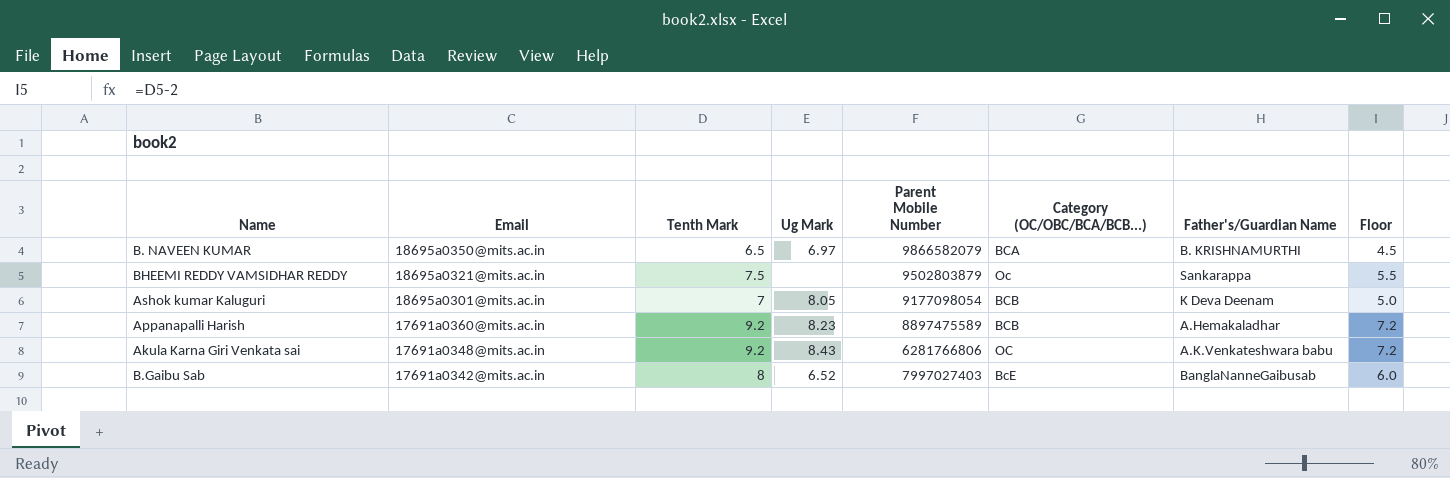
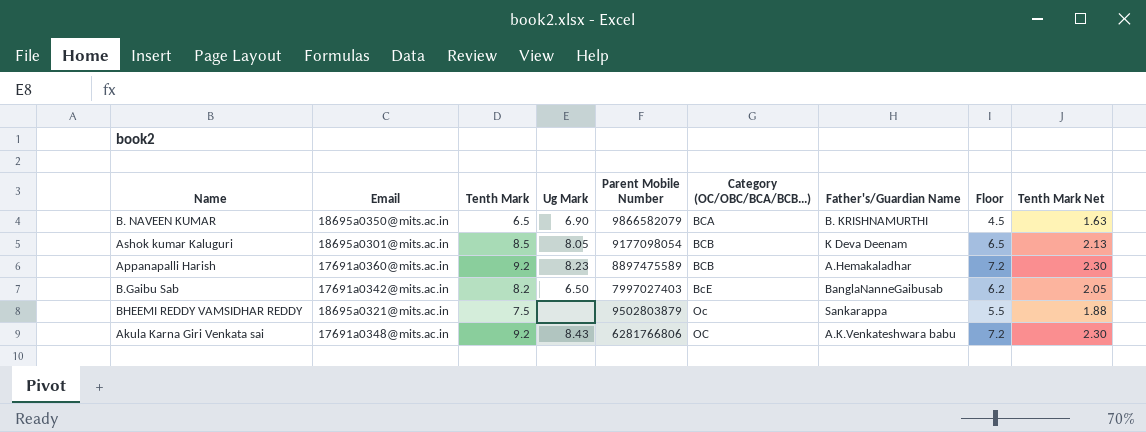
row order: Email descending -> Category (OC/OBC/BCA/BCB...) ascending
column Tenth Mark Net | formula: none -> [Tenth Mark] * 0.25
B. NAVEEN KUMAR | Ug Mark: 6.97 -> 6.90
Ashok kumar Kaluguri | Tenth Mark: 7 -> 8.5
Ashok kumar Kaluguri | Floor: 5.0 -> 6.5
B.Gaibu Sab | Tenth Mark: 8 -> 8.2
B.Gaibu Sab | Ug Mark: 6.52 -> 6.50
B.Gaibu Sab | Floor: 6.0 -> 6.2

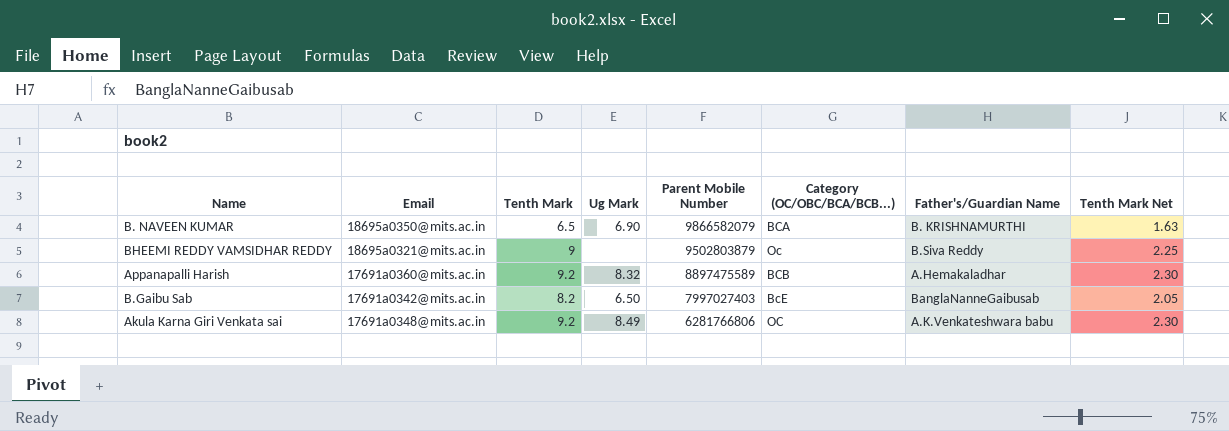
row order: Category (OC/OBC/BCA/BCB...) ascending -> Parent Mobile Number descending
column Floor | formula: [Tenth Mark] - 2 -> none
row Ashok kumar Kaluguri: 18695a0301@mits.ac.in | 8.5 | 8.05 | 9177098054 | BCB | K Deva Deenam | 6.5 | 2.13 -> none
BHEEMI REDDY VAMSIDHAR REDDY | Tenth Mark: 7.5 -> 9
BHEEMI REDDY VAMSIDHAR REDDY | Father's/Guardian Name: Sankarappa -> B.Siva Reddy
BHEEMI REDDY VAMSIDHAR REDDY | Tenth Mark Net: 1.88 -> 2.25
Appanapalli Harish | Ug Mark: 8.23 -> 8.32
Akula Karna Giri Venkata sai | Ug Mark: 8.43 -> 8.49

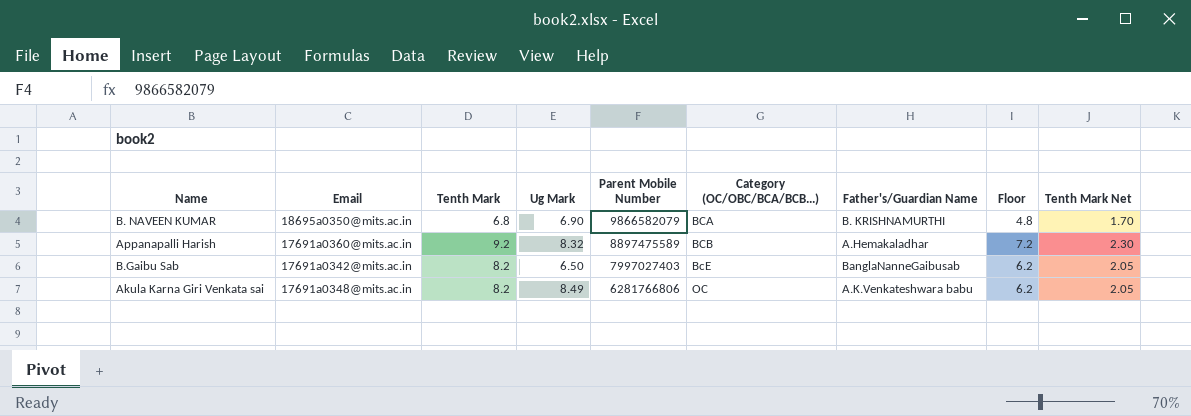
column Floor | formula: none -> [Tenth Mark] - 2
row BHEEMI REDDY VAMSIDHAR REDDY: 18695a0321@mits.ac.in | 9 | none | 9502803879 | Oc | B.Siva Reddy | 2.25 -> none
B. NAVEEN KUMAR | Tenth Mark: 6.5 -> 6.8
B. NAVEEN KUMAR | Tenth Mark Net: 1.63 -> 1.70
Akula Karna Giri Venkata sai | Tenth Mark: 9.2 -> 8.2
Akula Karna Giri Venkata sai | Tenth Mark Net: 2.30 -> 2.05

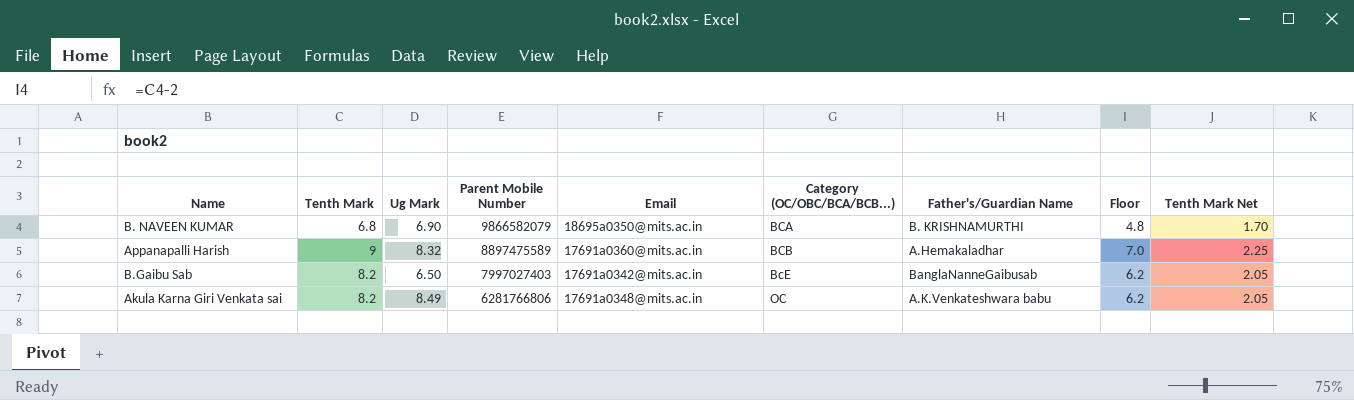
column Email | position: 2 -> 5
Appanapalli Harish | Tenth Mark: 9.2 -> 9
Appanapalli Harish | Floor: 7.2 -> 7.0
Appanapalli Harish | Tenth Mark Net: 2.30 -> 2.25

